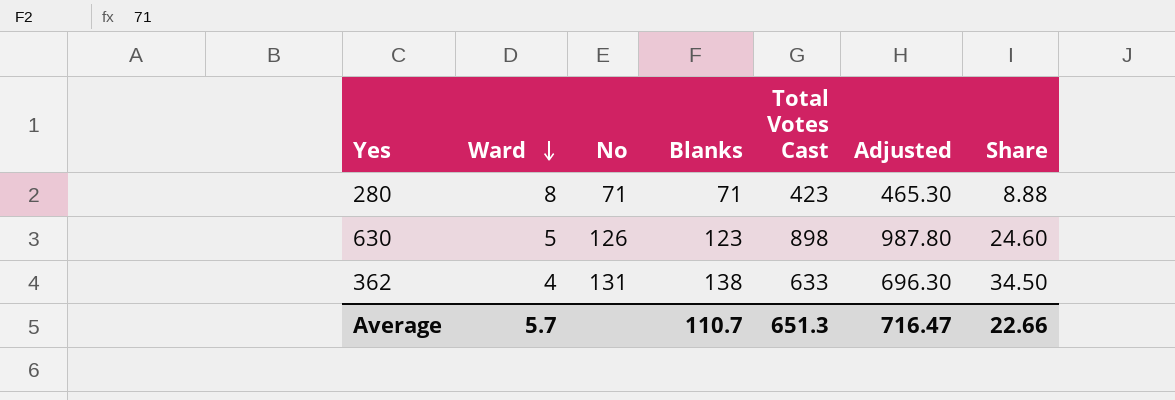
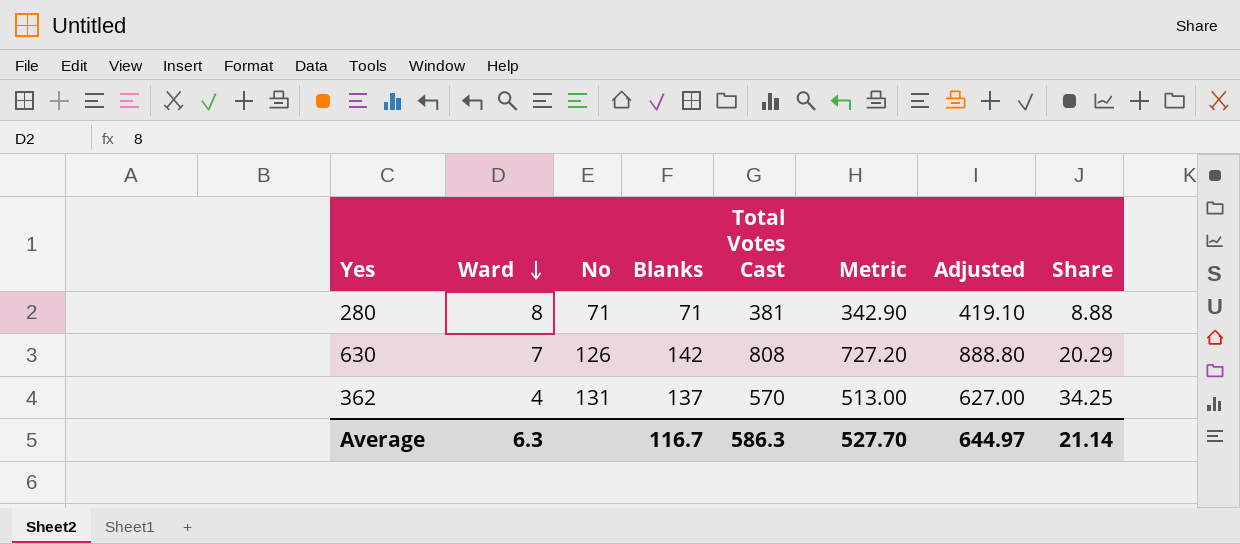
column Metric | formula: none -> [Total Votes Cast] * 0.9
280 | Total Votes Cast: 423 -> 381
280 | Adjusted: 465.30 -> 419.10
630 | Ward: 5 -> 7
630 | Blanks: 123 -> 142
630 | Total Votes Cast: 898 -> 808
630 | Adjusted: 987.80 -> 888.80
630 | Share: 24.60 -> 20.29
362 | Blanks: 138 -> 137
362 | Total Votes Cast: 633 -> 570
362 | Adjusted: 696.30 -> 627.00
362 | Share: 34.50 -> 34.25
Average | Ward: 5.7 -> 6.3
Average | Blanks: 110.7 -> 116.7
Average | Total Votes Cast: 651.3 -> 586.3
Average | Adjusted: 716.47 -> 644.97
Average | Share: 22.66 -> 21.14

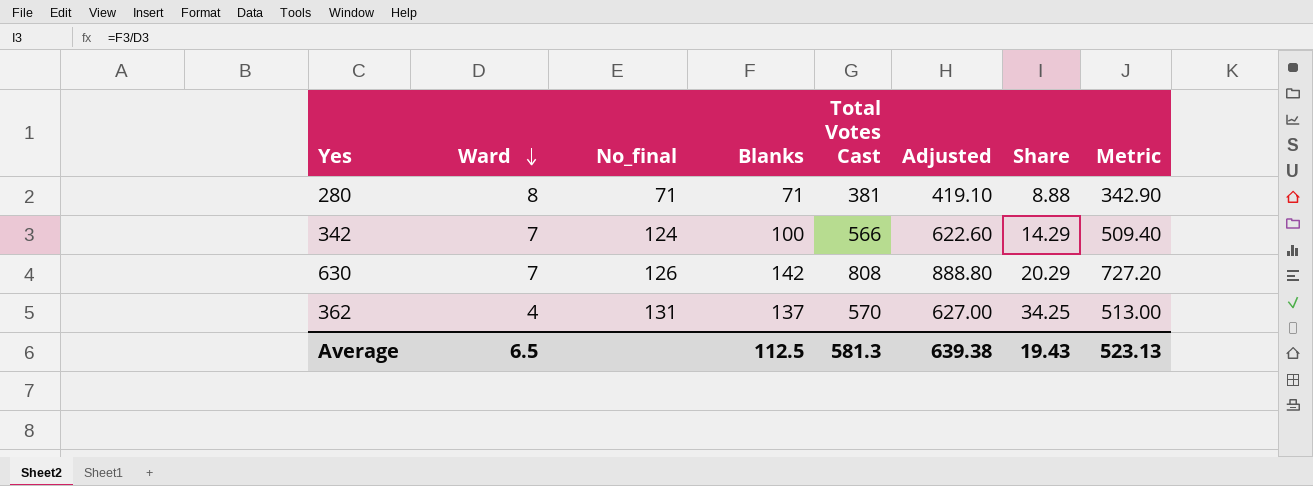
column name: No -> No_final
column Metric | position: 6 -> 8
row 342: none -> 7 | 124 | 100 | 566 | 622.60 | 14.29 | 509.40
Average | Ward: 6.3 -> 6.5
Average | Blanks: 116.7 -> 112.5
Average | Total Votes Cast: 586.3 -> 581.3
Average | Adjusted: 644.97 -> 639.38
Average | Share: 21.14 -> 19.43
Average | Metric: 527.70 -> 523.13

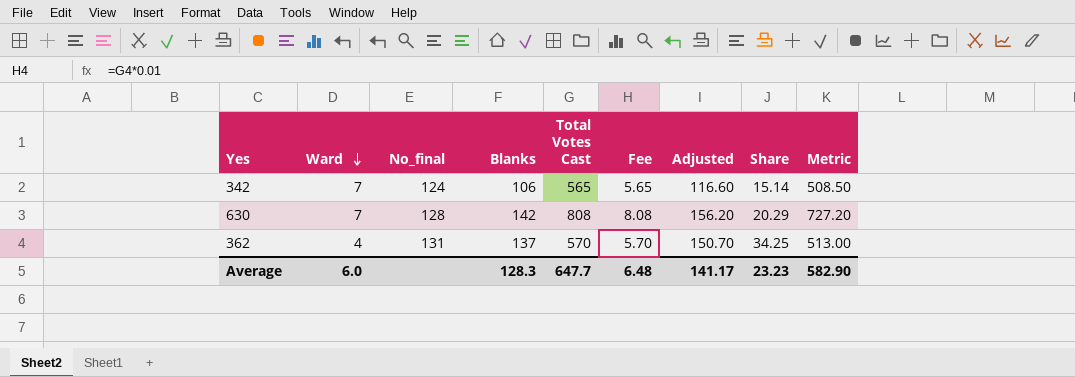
column Fee | formula: none -> [Total Votes Cast] * 0.01
column Adjusted | formula: [Total Votes Cast] * 1.1 -> [Blanks] * 1.1
row 280: 8 | 71 | 71 | 381 | 419.10 | 8.88 | 342.90 -> none
342 | Blanks: 100 -> 106
342 | Total Votes Cast: 566 -> 565
342 | Share: 14.29 -> 15.14
342 | Metric: 509.40 -> 508.50
630 | No_final: 126 -> 128
Average | Ward: 6.5 -> 6.0
Average | Blanks: 112.5 -> 128.3
Average | Total Votes Cast: 581.3 -> 647.7
Average | Adjusted: 639.38 -> 141.17
Average | Share: 19.43 -> 23.23
Average | Metric: 523.13 -> 582.90

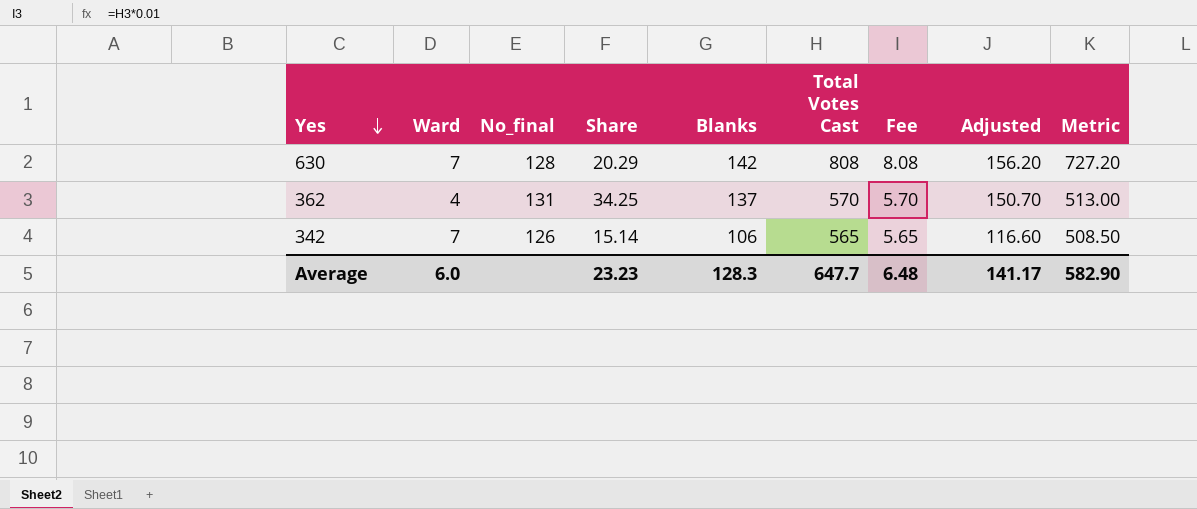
row order: Ward descending -> Yes descending
column Share | position: 8 -> 4
342 | No_final: 124 -> 126

